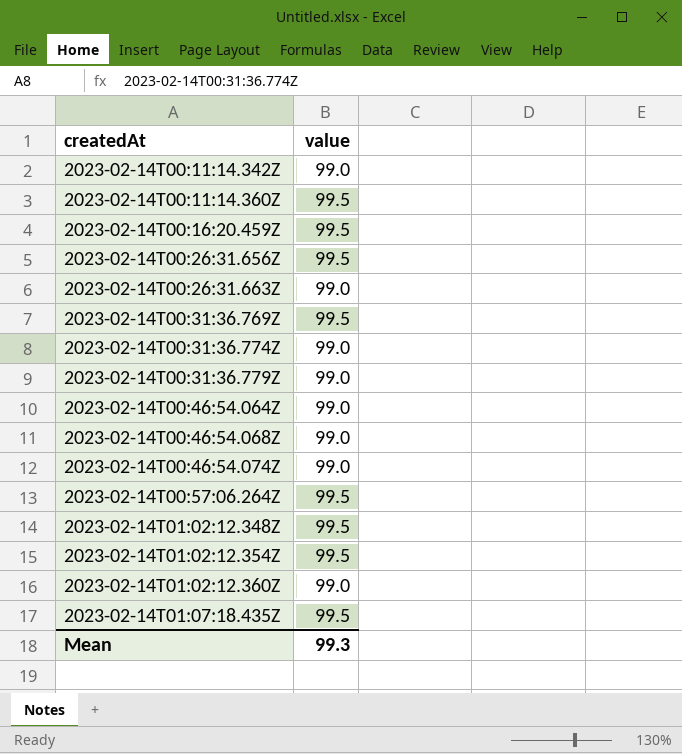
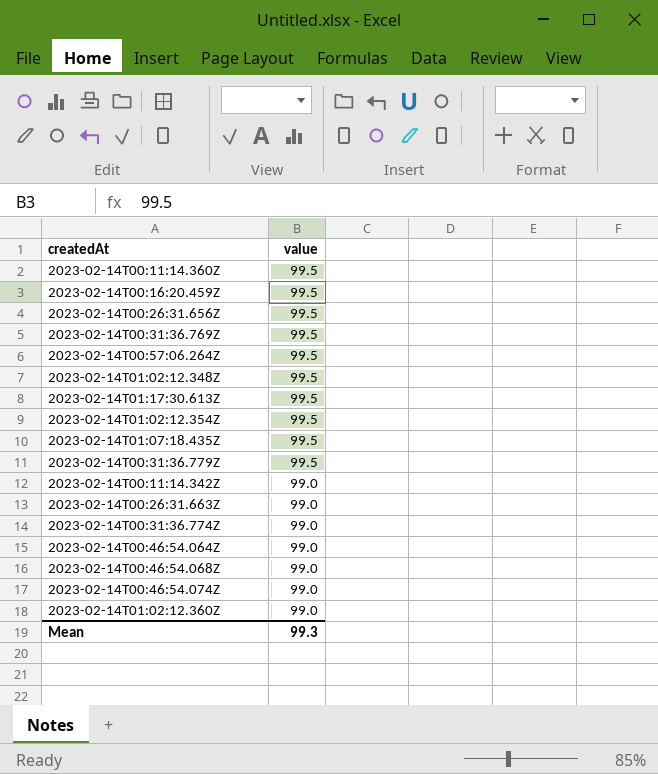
row order: createdAt ascending -> value descending
row 2023-02-14T01:17:30.613Z: none -> 99.5
2023-02-14T00:31:36.779Z | value: 99.0 -> 99.5

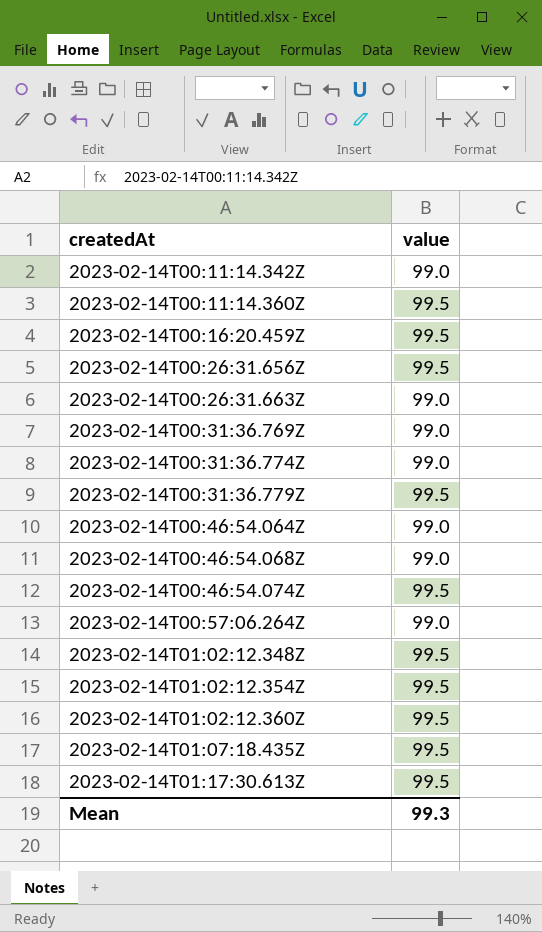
row order: value descending -> createdAt ascending
2023-02-14T00:31:36.769Z | value: 99.5 -> 99.0
2023-02-14T00:46:54.074Z | value: 99.0 -> 99.5
2023-02-14T00:57:06.264Z | value: 99.5 -> 99.0
2023-02-14T01:02:12.360Z | value: 99.0 -> 99.5

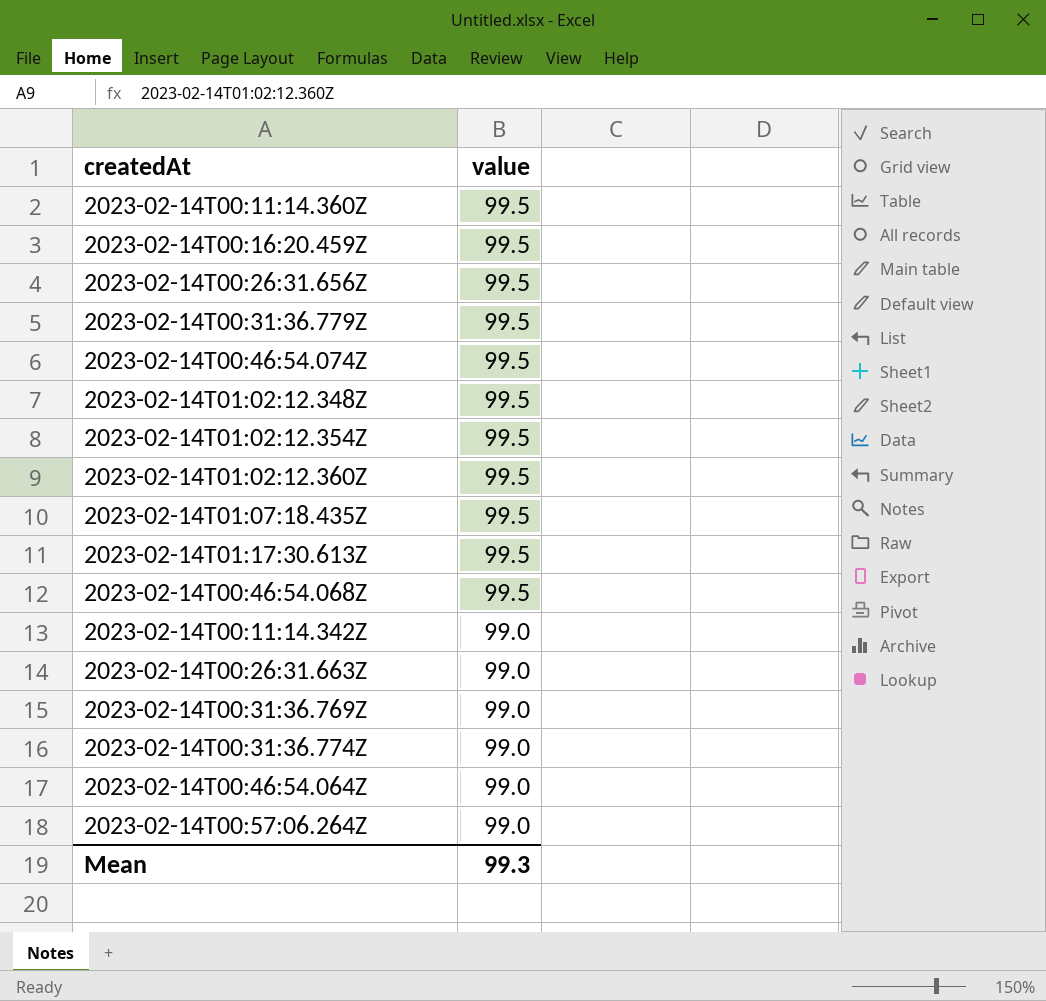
row order: createdAt ascending -> value descending
2023-02-14T00:46:54.068Z | value: 99.0 -> 99.5

